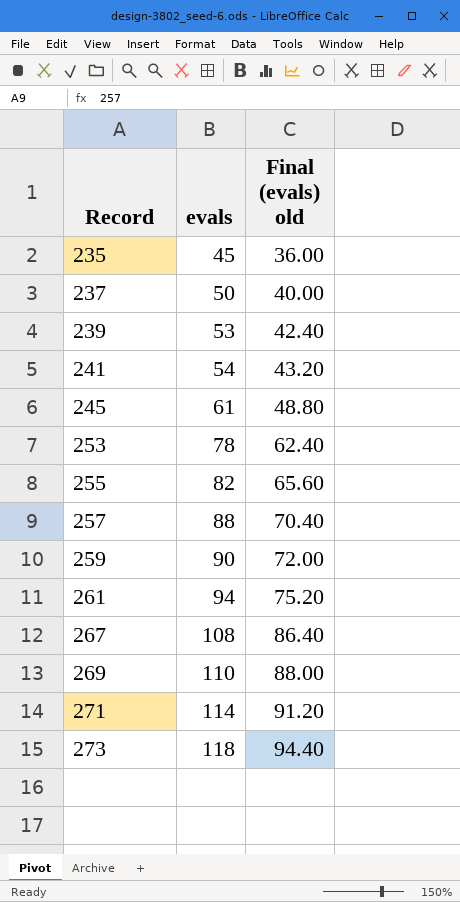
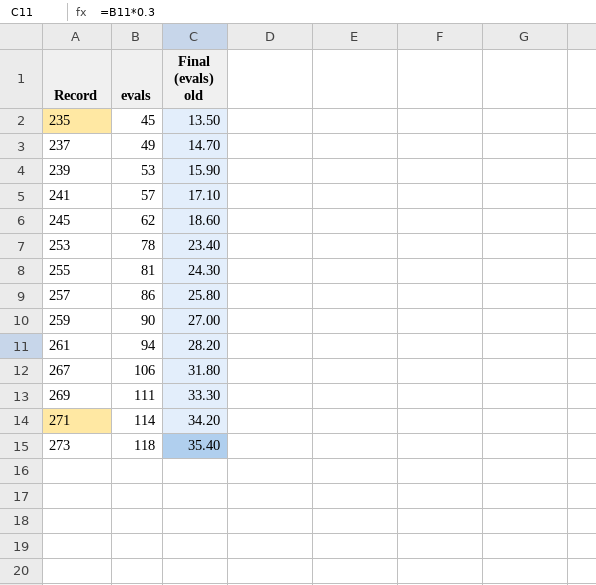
column Final (evals) old | formula: [evals] * 0.8 -> [evals] * 0.3
237 | evals: 50 -> 49
241 | evals: 54 -> 57
245 | evals: 61 -> 62
255 | evals: 82 -> 81
257 | evals: 88 -> 86
267 | evals: 108 -> 106
269 | evals: 110 -> 111

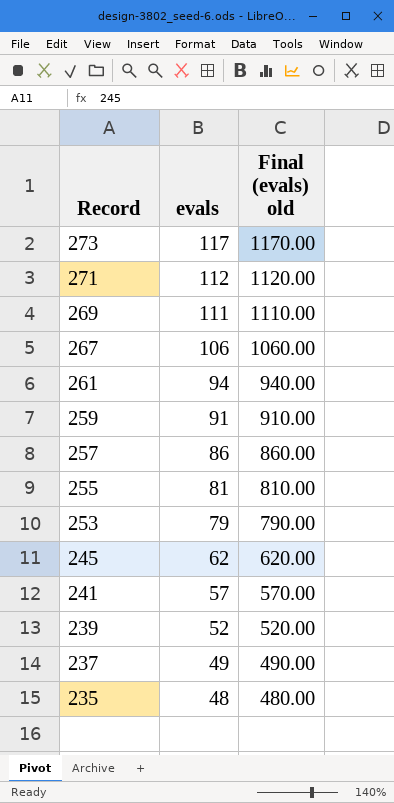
row order: Record ascending -> Record descending
column Final (evals) old | formula: [evals] * 0.3 -> [evals] * 10
273 | evals: 118 -> 117
271 | evals: 114 -> 112
259 | evals: 90 -> 91
253 | evals: 78 -> 79
239 | evals: 53 -> 52
235 | evals: 45 -> 48

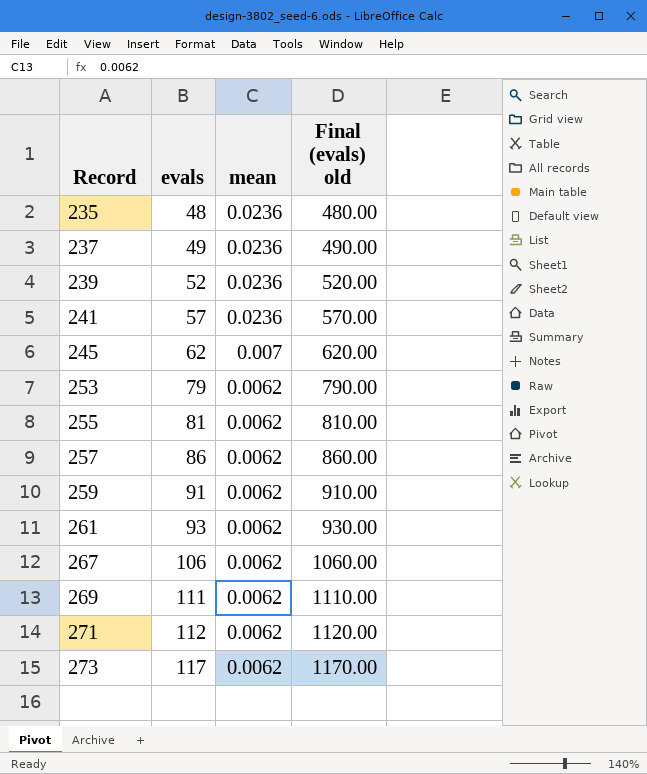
row order: Record descending -> Record ascending
column mean | position: none -> 3
261 | evals: 94 -> 93
261 | Final (evals) old: 940.00 -> 930.00

